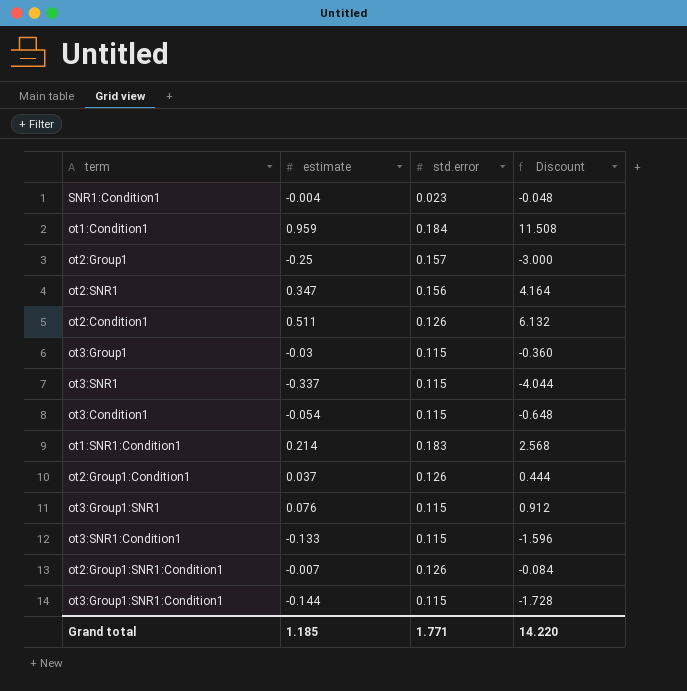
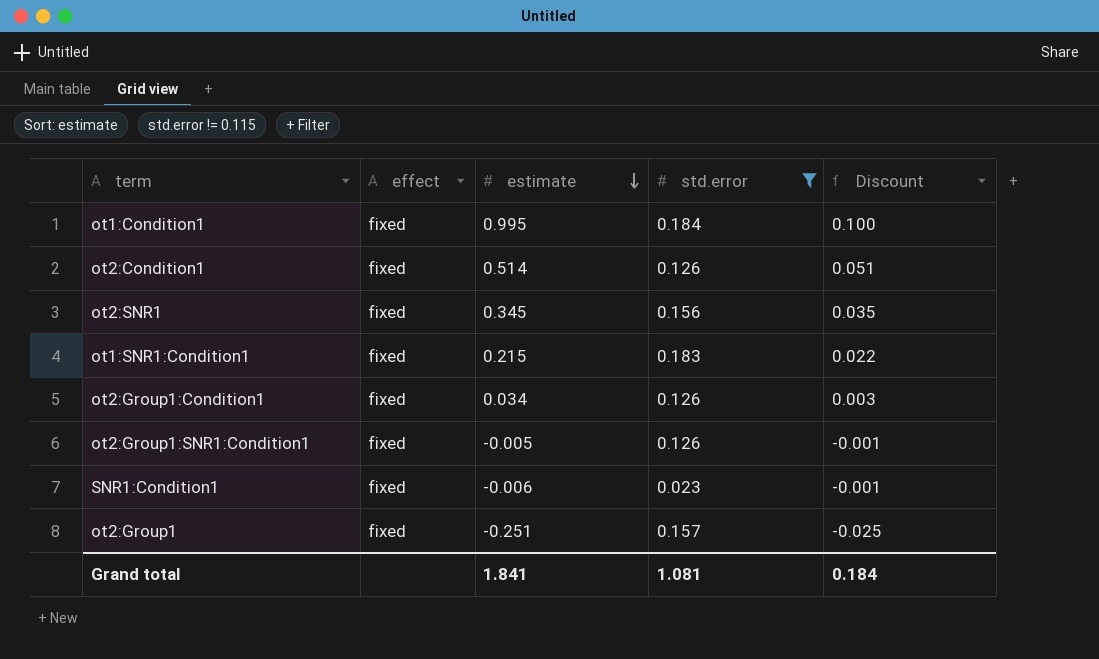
filter: none -> std.error != 0.115
row order: none -> estimate descending
column effect | position: none -> 2
column Discount | formula: [estimate] * 12 -> [estimate] * 0.1
ot1:Condition1 | estimate: 0.959 -> 0.995
ot2:Condition1 | estimate: 0.511 -> 0.514
ot2:SNR1 | estimate: 0.347 -> 0.345
ot1:SNR1:Condition1 | estimate: 0.214 -> 0.215
ot2:Group1:Condition1 | estimate: 0.037 -> 0.034
ot2:Group1:SNR1:Condition1 | estimate: -0.007 -> -0.005
SNR1:Condition1 | estimate: -0.004 -> -0.006
ot2:Group1 | estimate: -0.25 -> -0.251
Grand total | estimate: 1.185 -> 1.841
Grand total | std.error: 1.771 -> 1.081
Grand total | Discount: 14.220 -> 0.184

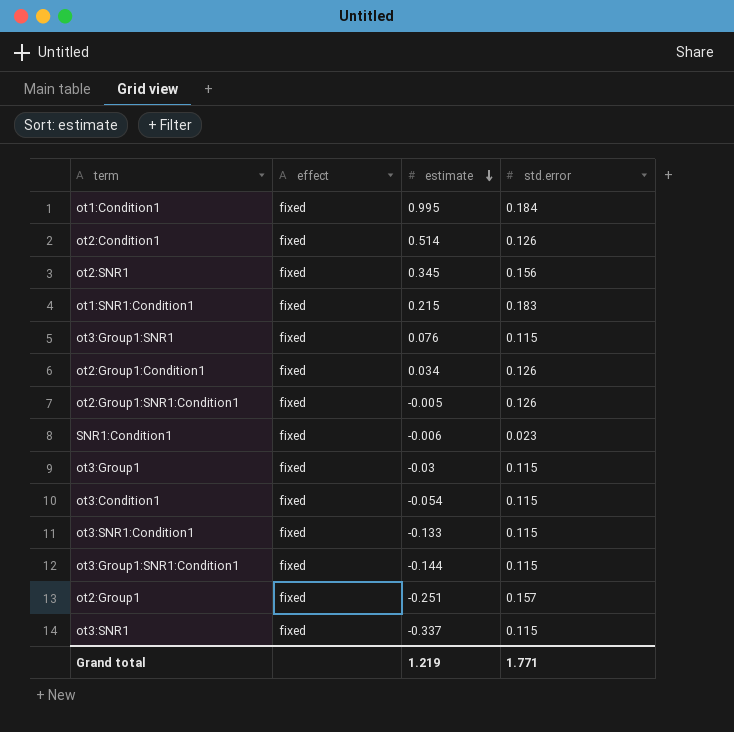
filter: std.error != 0.115 -> none
column Discount | formula: [estimate] * 0.1 -> none
Grand total | estimate: 1.841 -> 1.219
Grand total | std.error: 1.081 -> 1.771

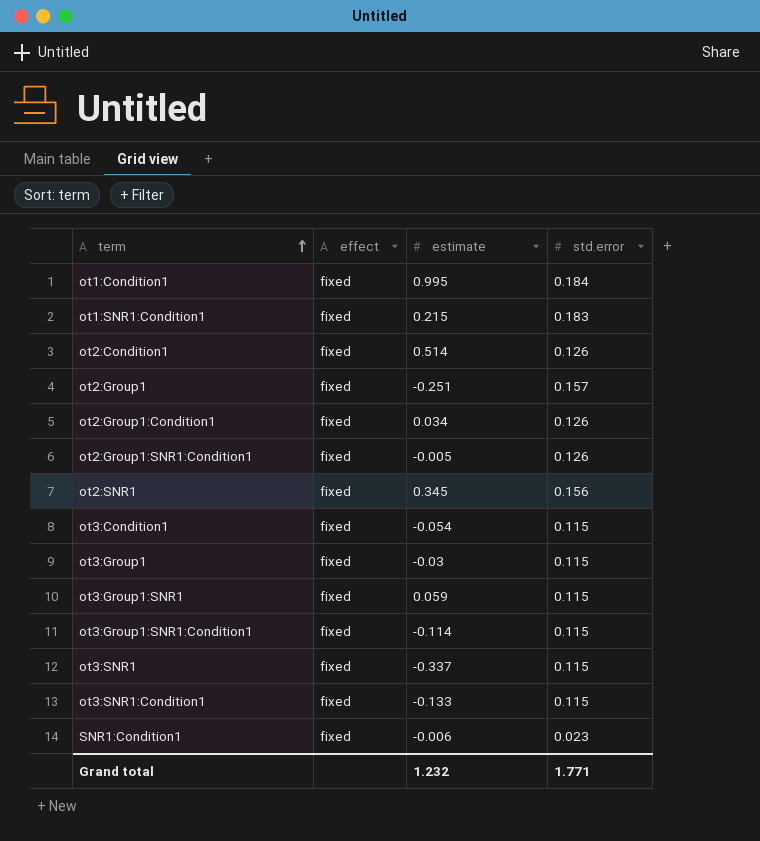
row order: estimate descending -> term ascending
ot3:Group1:SNR1 | estimate: 0.076 -> 0.059
ot3:Group1:SNR1:Condition1 | estimate: -0.144 -> -0.114
Grand total | estimate: 1.219 -> 1.232

